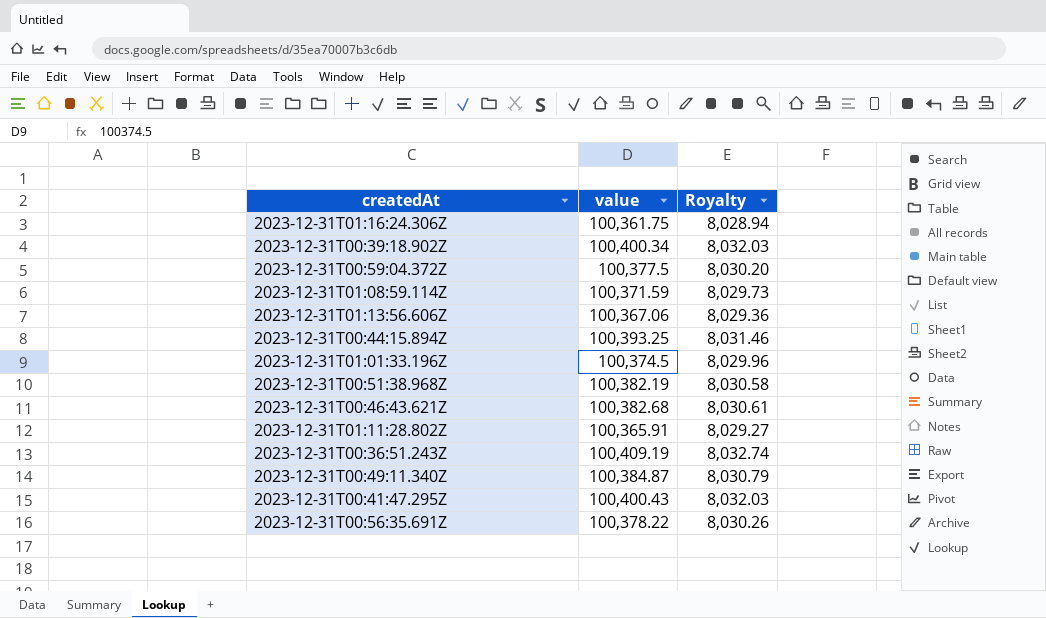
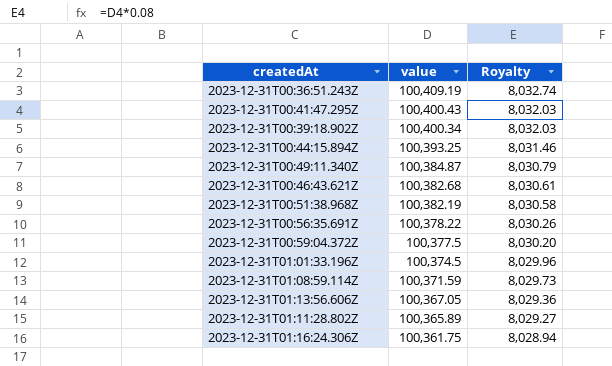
row order: none -> value descending
2023-12-31T01:13:56.606Z | value: 100,367.06 -> 100,367.05
2023-12-31T01:11:28.802Z | value: 100,365.91 -> 100,365.89

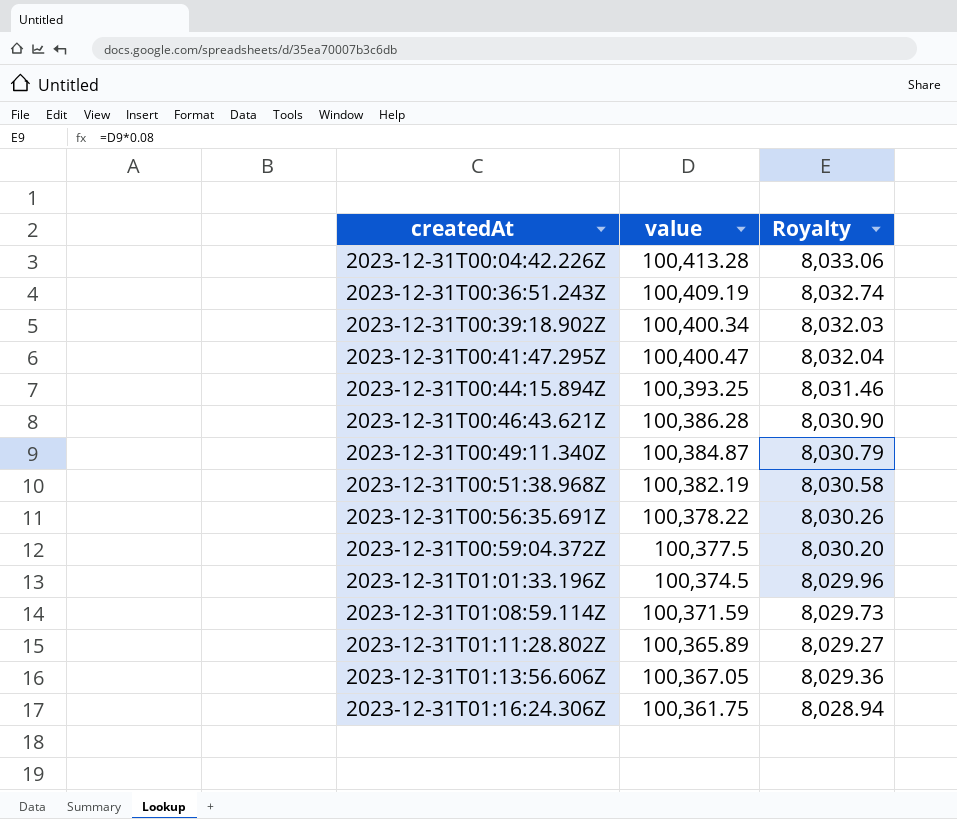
row order: value descending -> createdAt ascending
row 2023-12-31T00:04:42.226Z: none -> 100,413.28 | 8,033.06
2023-12-31T00:41:47.295Z | value: 100,400.43 -> 100,400.47
2023-12-31T00:41:47.295Z | Royalty: 8,032.03 -> 8,032.04
2023-12-31T00:46:43.621Z | value: 100,382.68 -> 100,386.28
2023-12-31T00:46:43.621Z | Royalty: 8,030.61 -> 8,030.90

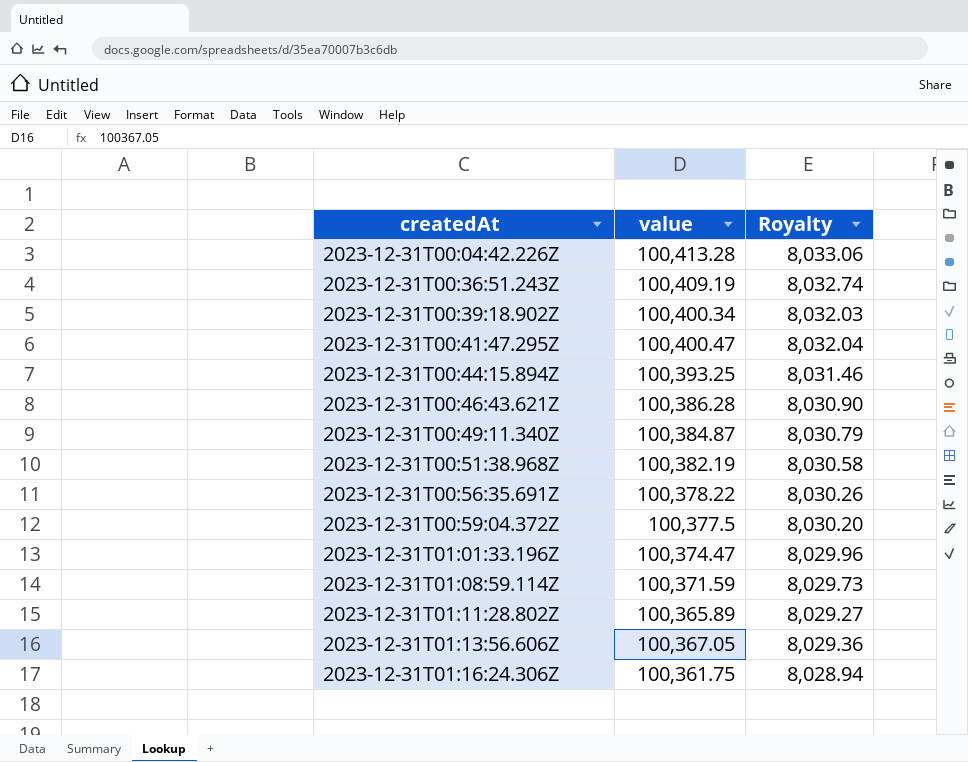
2023-12-31T01:01:33.196Z | value: 100,374.5 -> 100,374.47

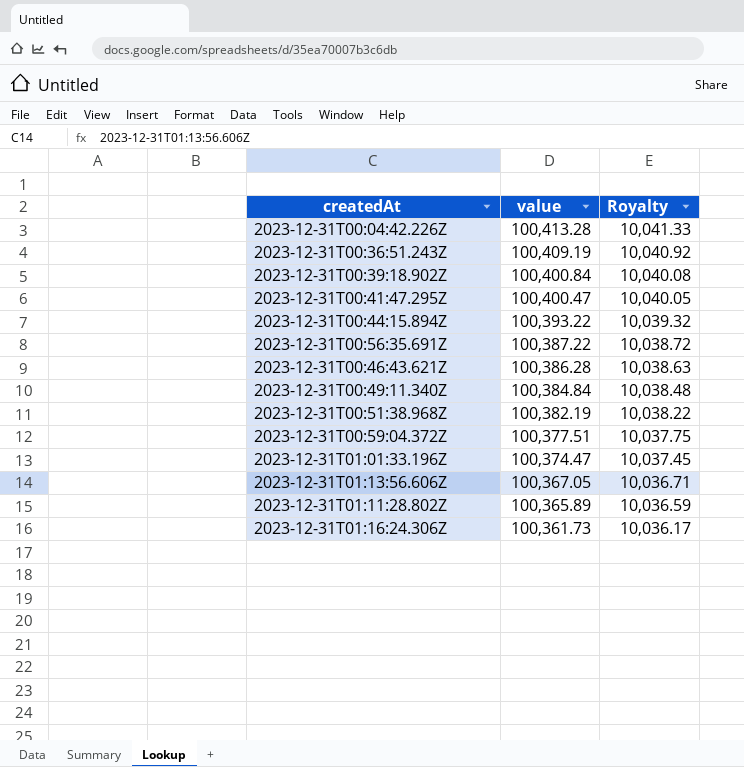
row order: createdAt ascending -> value descending
column Royalty | formula: [value] * 0.08 -> [value] * 0.1
row 2023-12-31T01:08:59.114Z: 100,371.59 | 8,029.73 -> none
2023-12-31T00:39:18.902Z | value: 100,400.34 -> 100,400.84
2023-12-31T00:44:15.894Z | value: 100,393.25 -> 100,393.22
2023-12-31T00:56:35.691Z | value: 100,378.22 -> 100,387.22
2023-12-31T00:49:11.340Z | value: 100,384.87 -> 100,384.84
2023-12-31T00:59:04.372Z | value: 100,377.5 -> 100,377.51
2023-12-31T01:16:24.306Z | value: 100,361.75 -> 100,361.73

